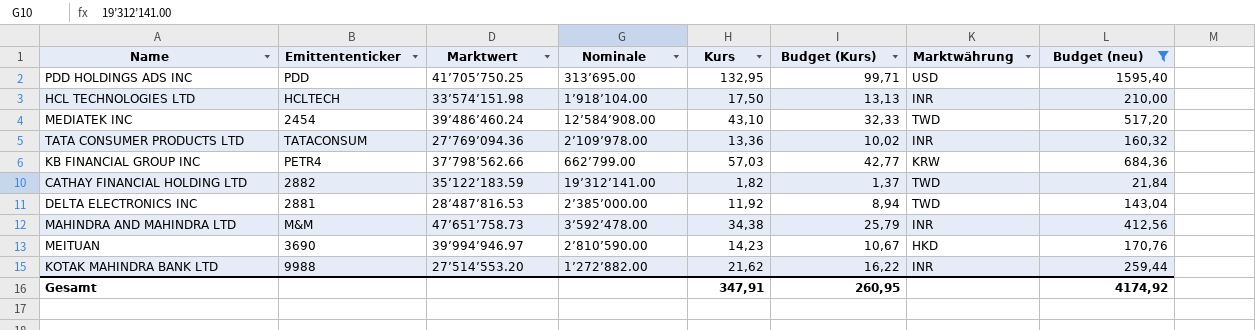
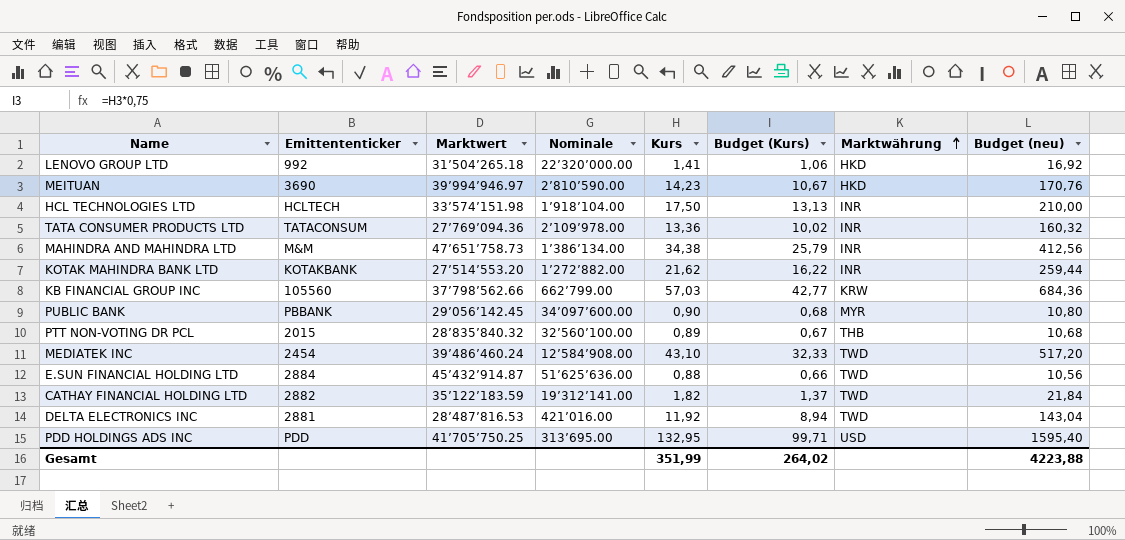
filter: Budget (neu) >= 21,84 -> none
row order: none -> Marktwährung ascending
MAHINDRA AND MAHINDRA LTD | Nominale: 3’592’478.00 -> 1’386’134.00
KOTAK MAHINDRA BANK LTD | Emittententicker: 9988 -> KOTAKBANK
KB FINANCIAL GROUP INC | Emittententicker: PETR4 -> 105560
DELTA ELECTRONICS INC | Nominale: 2’385’000.00 -> 421’016.00
Gesamt | Kurs: 347,91 -> 351,99
Gesamt | Budget (Kurs): 260,95 -> 264,02
Gesamt | Budget (neu): 4174,92 -> 4223,88

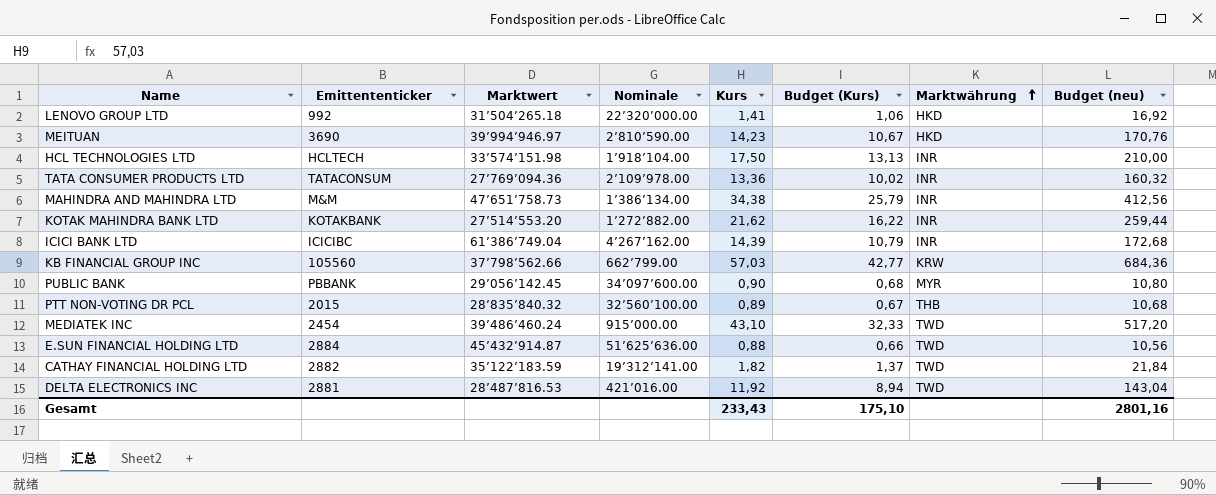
row PDD HOLDINGS ADS INC: PDD | 41’705’750.25 | 313’695.00 | 132,95 | 99,71 | USD | 1595,40 -> none
row ICICI BANK LTD: none -> ICICIBC | 61’386’749.04 | 4’267’162.00 | 14,39 | 10,79 | INR | 172,68
MEDIATEK INC | Nominale: 12’584’908.00 -> 915’000.00
Gesamt | Kurs: 351,99 -> 233,43
Gesamt | Budget (Kurs): 264,02 -> 175,10
Gesamt | Budget (neu): 4223,88 -> 2801,16

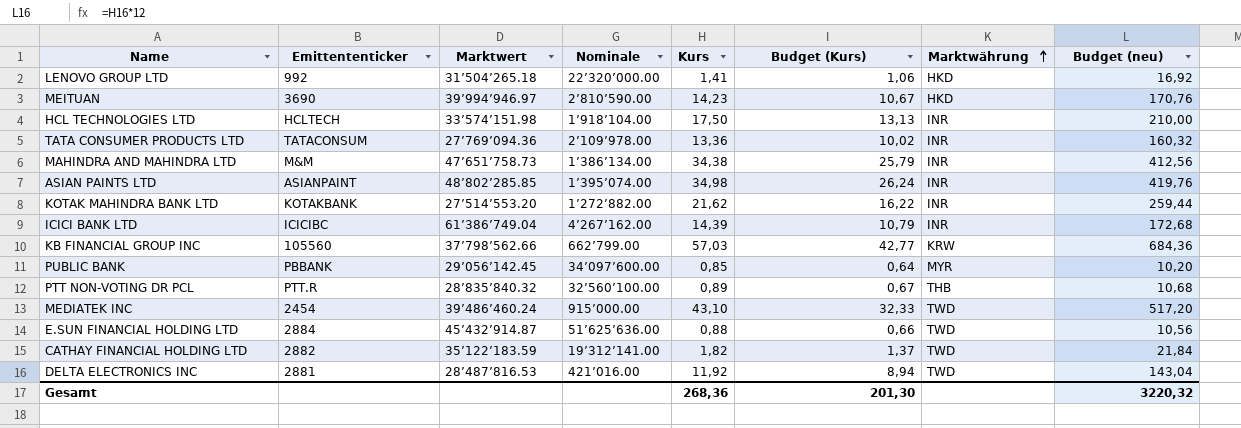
row ASIAN PAINTS LTD: none -> ASIANPAINT | 48’802’285.85 | 1’395’074.00 | 34,98 | 26,24 | INR | 419,76
PUBLIC BANK | Kurs: 0,90 -> 0,85
PUBLIC BANK | Budget (Kurs): 0,68 -> 0,64
PUBLIC BANK | Budget (neu): 10,80 -> 10,20
PTT NON-VOTING DR PCL | Emittententicker: 2015 -> PTT.R
Gesamt | Kurs: 233,43 -> 268,36
Gesamt | Budget (Kurs): 175,10 -> 201,30
Gesamt | Budget (neu): 2801,16 -> 3220,32

